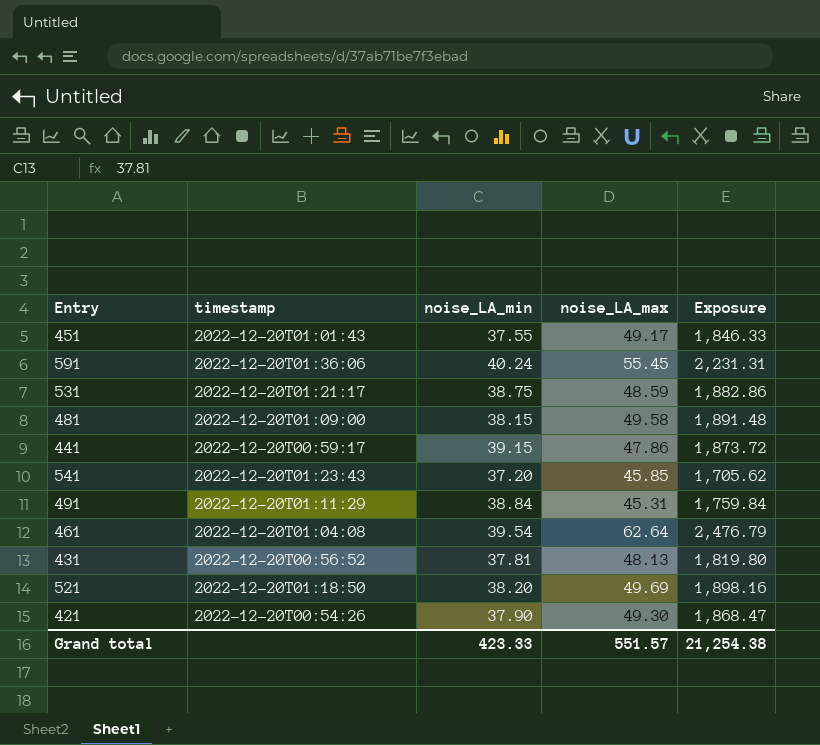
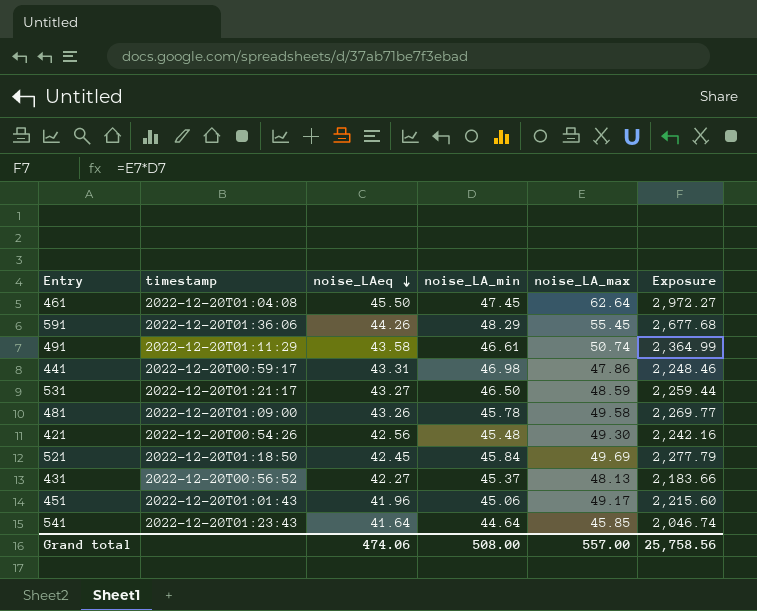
row order: none -> noise_LAeq descending
column noise_LAeq | position: none -> 3
461 | noise_LA_min: 39.54 -> 47.45
461 | Exposure: 2,476.79 -> 2,972.27
591 | noise_LA_min: 40.24 -> 48.29
591 | Exposure: 2,231.31 -> 2,677.68
491 | noise_LA_min: 38.84 -> 46.61
491 | noise_LA_max: 45.31 -> 50.74
491 | Exposure: 1,759.84 -> 2,364.99
441 | noise_LA_min: 39.15 -> 46.98
441 | Exposure: 1,873.72 -> 2,248.46
531 | noise_LA_min: 38.75 -> 46.50
531 | Exposure: 1,882.86 -> 2,259.44
481 | noise_LA_min: 38.15 -> 45.78
481 | Exposure: 1,891.48 -> 2,269.77
421 | noise_LA_min: 37.90 -> 45.48
421 | Exposure: 1,868.47 -> 2,242.16
521 | noise_LA_min: 38.20 -> 45.84
521 | Exposure: 1,898.16 -> 2,277.79
431 | noise_LA_min: 37.81 -> 45.37
431 | Exposure: 1,819.80 -> 2,183.66
451 | noise_LA_min: 37.55 -> 45.06
451 | Exposure: 1,846.33 -> 2,215.60
541 | noise_LA_min: 37.20 -> 44.64
541 | Exposure: 1,705.62 -> 2,046.74
Grand total | noise_LA_min: 423.33 -> 508.00
Grand total | noise_LA_max: 551.57 -> 557.00
Grand total | Exposure: 21,254.38 -> 25,758.56

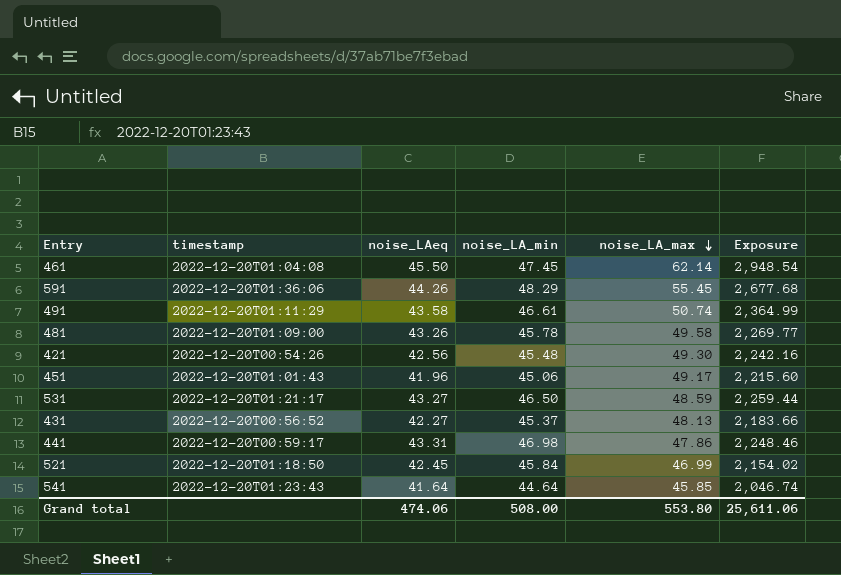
row order: noise_LAeq descending -> noise_LA_max descending
461 | noise_LA_max: 62.64 -> 62.14
461 | Exposure: 2,972.27 -> 2,948.54
521 | noise_LA_max: 49.69 -> 46.99
521 | Exposure: 2,277.79 -> 2,154.02
Grand total | noise_LA_max: 557.00 -> 553.80
Grand total | Exposure: 25,758.56 -> 25,611.06

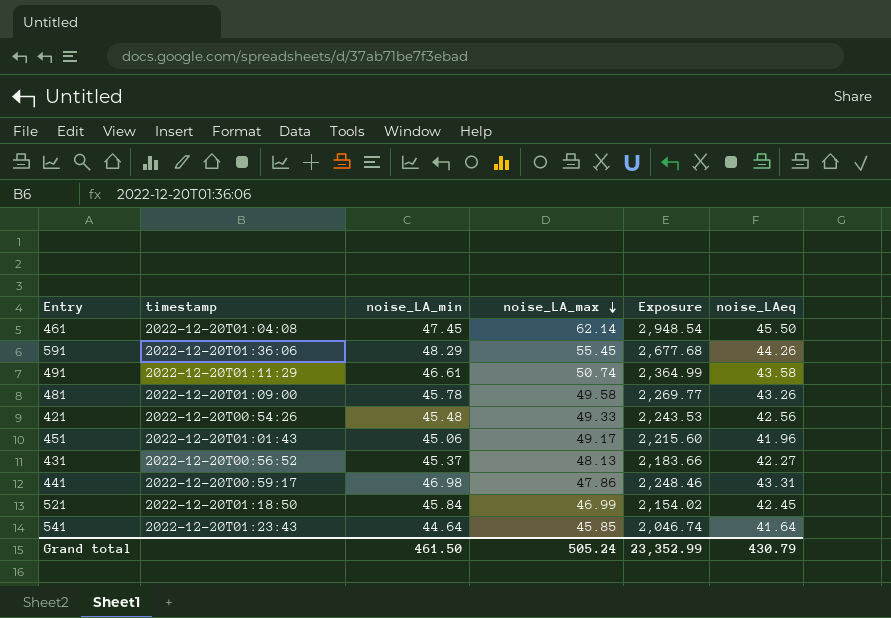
column noise_LAeq | position: 3 -> 6
row 531: 2022-12-20T01:21:17 | 43.27 | 46.50 | 48.59 | 2,259.44 -> none
421 | noise_LA_max: 49.30 -> 49.33
421 | Exposure: 2,242.16 -> 2,243.53
Grand total | noise_LA_min: 508.00 -> 461.50
Grand total | noise_LA_max: 553.80 -> 505.24
Grand total | Exposure: 25,611.06 -> 23,352.99
Grand total | noise_LAeq: 474.06 -> 430.79

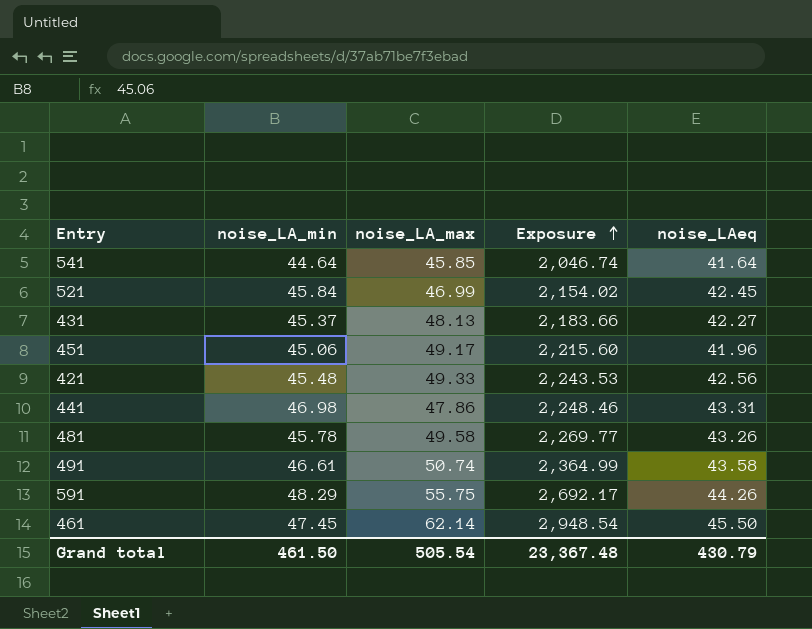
row order: noise_LA_max descending -> Exposure ascending
column timestamp | position: 2 -> none
591 | noise_LA_max: 55.45 -> 55.75
591 | Exposure: 2,677.68 -> 2,692.17
Grand total | noise_LA_max: 505.24 -> 505.54
Grand total | Exposure: 23,352.99 -> 23,367.48

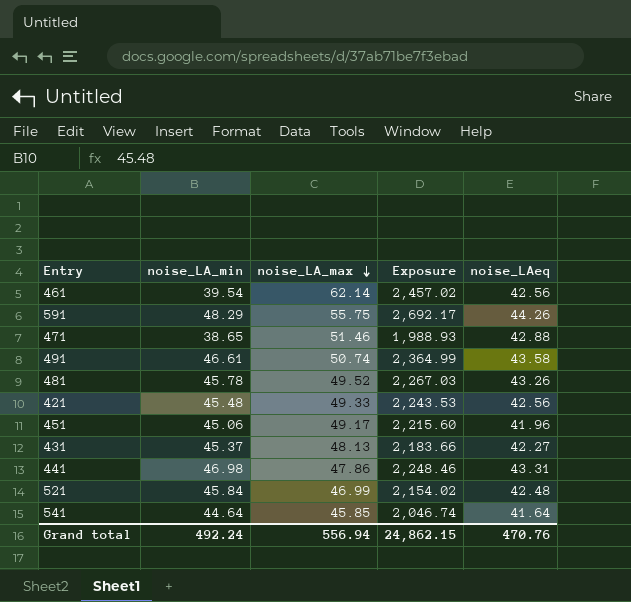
row order: Exposure ascending -> noise_LA_max descending
461 | noise_LA_min: 47.45 -> 39.54
461 | Exposure: 2,948.54 -> 2,457.02
461 | noise_LAeq: 45.50 -> 42.56
row 471: none -> 38.65 | 51.46 | 1,988.93 | 42.88
481 | noise_LA_max: 49.58 -> 49.52
481 | Exposure: 2,269.77 -> 2,267.03
521 | noise_LAeq: 42.45 -> 42.48
Grand total | noise_LA_min: 461.50 -> 492.24
Grand total | noise_LA_max: 505.54 -> 556.94
Grand total | Exposure: 23,367.48 -> 24,862.15
Grand total | noise_LAeq: 430.79 -> 470.76

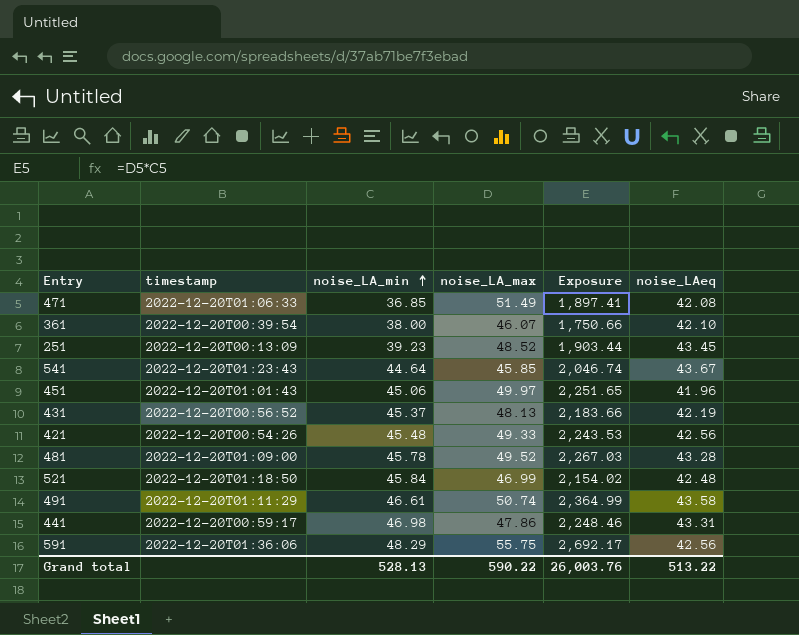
row order: noise_LA_max descending -> noise_LA_min ascending
column timestamp | position: none -> 2
row 461: 39.54 | 62.14 | 2,457.02 | 42.56 -> none
471 | noise_LA_min: 38.65 -> 36.85
471 | noise_LA_max: 51.46 -> 51.49
471 | Exposure: 1,988.93 -> 1,897.41
471 | noise_LAeq: 42.88 -> 42.08
row 361: none -> 2022-12-20T00:39:54 | 38.00 | 46.07 | 1,750.66 | 42.10
row 251: none -> 2022-12-20T00:13:09 | 39.23 | 48.52 | 1,903.44 | 43.45
541 | noise_LAeq: 41.64 -> 43.67
451 | noise_LA_max: 49.17 -> 49.97
451 | Exposure: 2,215.60 -> 2,251.65
431 | noise_LAeq: 42.27 -> 42.19
481 | noise_LAeq: 43.26 -> 43.28
591 | noise_LAeq: 44.26 -> 42.56
Grand total | noise_LA_min: 492.24 -> 528.13
Grand total | noise_LA_max: 556.94 -> 590.22
Grand total | Exposure: 24,862.15 -> 26,003.76
Grand total | noise_LAeq: 470.76 -> 513.22

